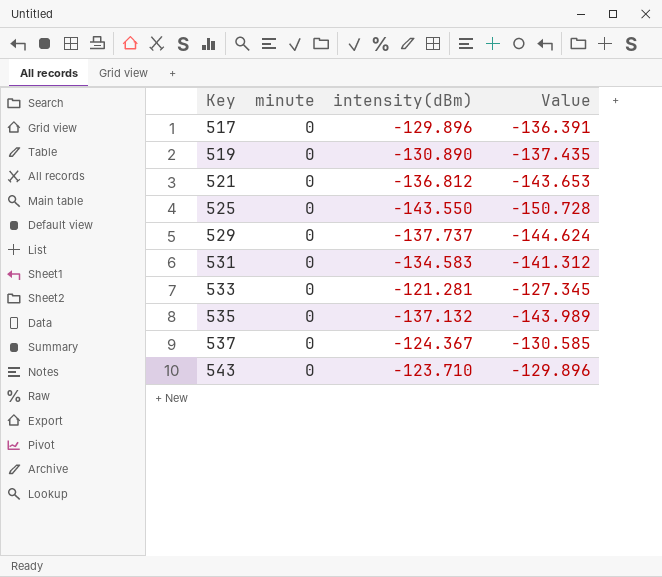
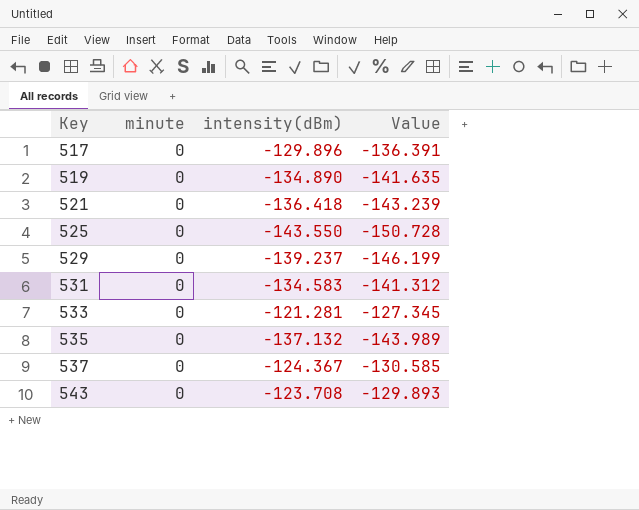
519 | intensity(dBm): -130.890 -> -134.890
519 | Value: -137.435 -> -141.635
521 | intensity(dBm): -136.812 -> -136.418
521 | Value: -143.653 -> -143.239
529 | intensity(dBm): -137.737 -> -139.237
529 | Value: -144.624 -> -146.199
543 | intensity(dBm): -123.710 -> -123.708
543 | Value: -129.896 -> -129.893

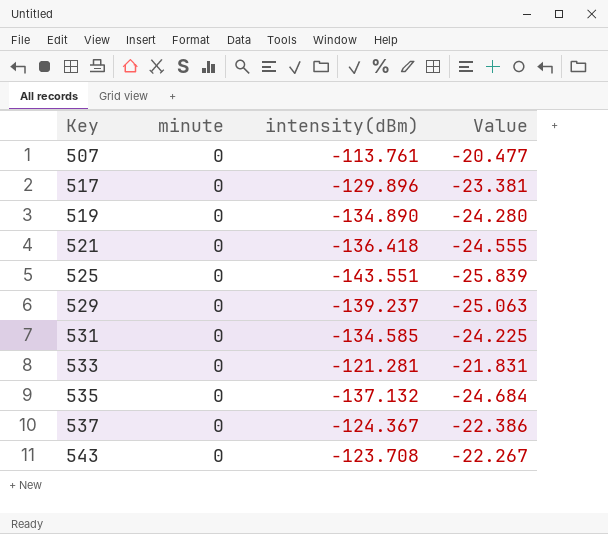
column Value | formula: [intensity(dBm)] * 1.05 -> [intensity(dBm)] * 0.18
row 507: none -> 0 | -113.761 | -20.477
525 | intensity(dBm): -143.550 -> -143.551
531 | intensity(dBm): -134.583 -> -134.585

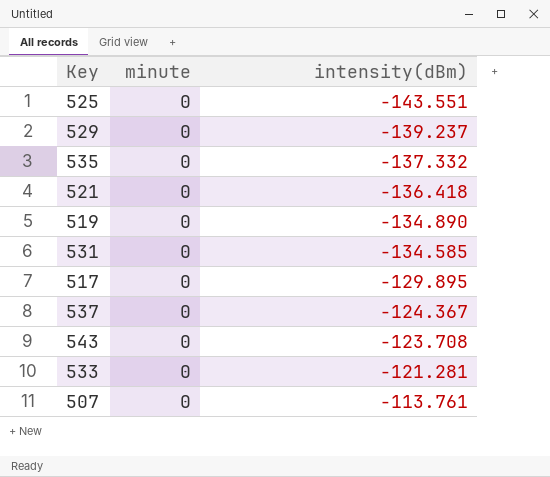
row order: Key ascending -> intensity(dBm) ascending
column Value | formula: [intensity(dBm)] * 0.18 -> none
535 | intensity(dBm): -137.132 -> -137.332
517 | intensity(dBm): -129.896 -> -129.895

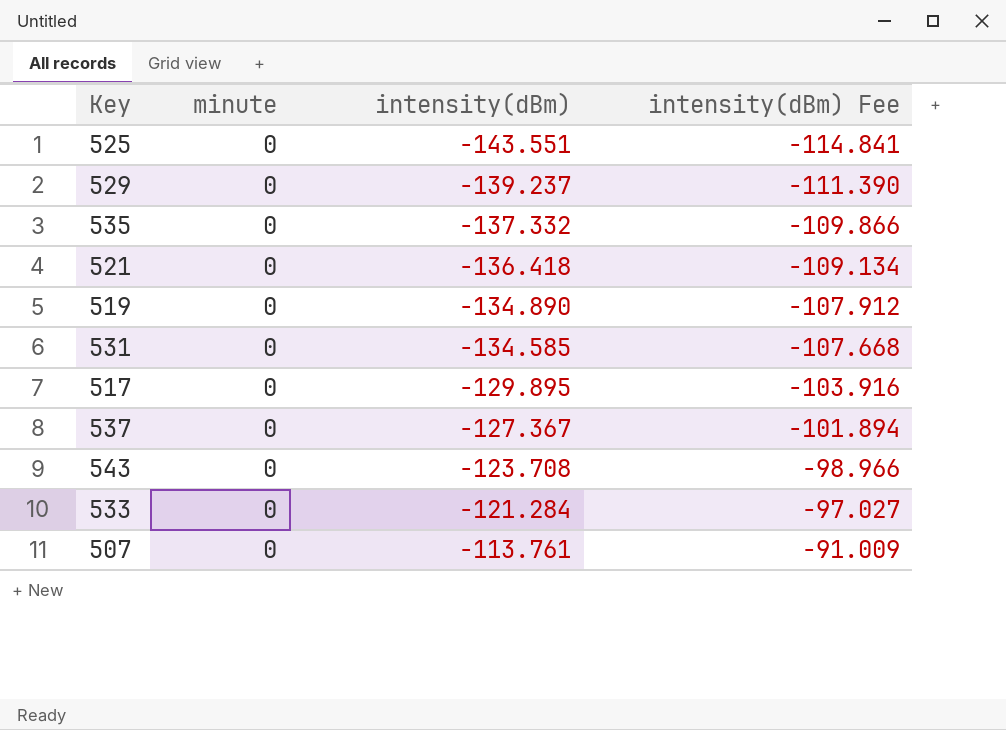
column intensity(dBm) Fee | formula: none -> [intensity(dBm)] * 0.8
537 | intensity(dBm): -124.367 -> -127.367
533 | intensity(dBm): -121.281 -> -121.284

